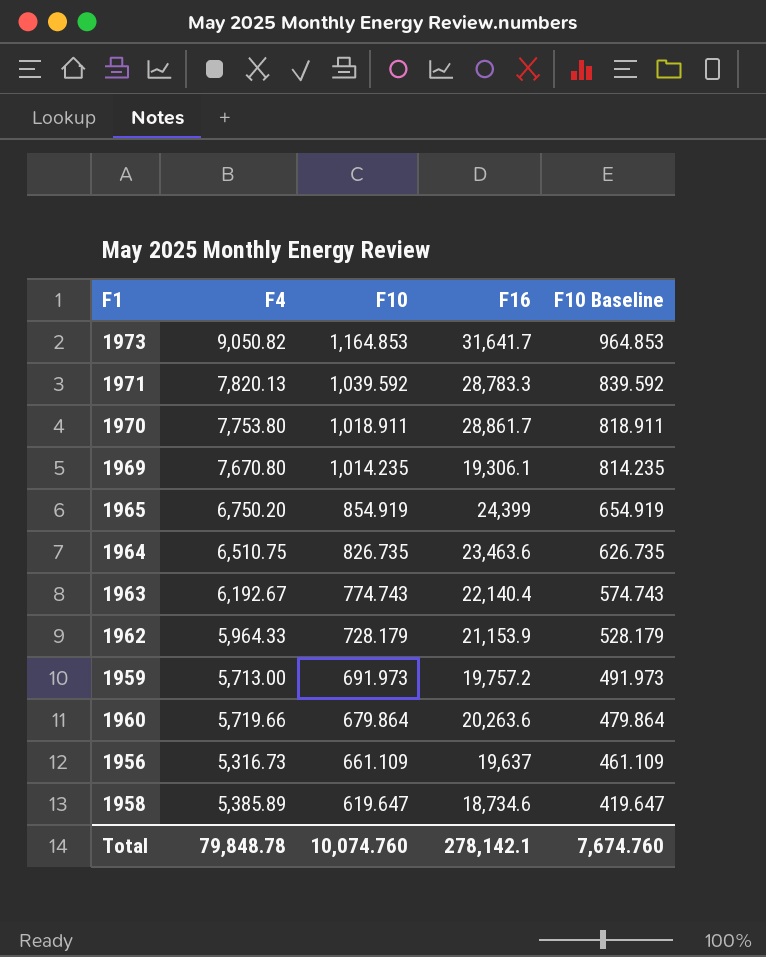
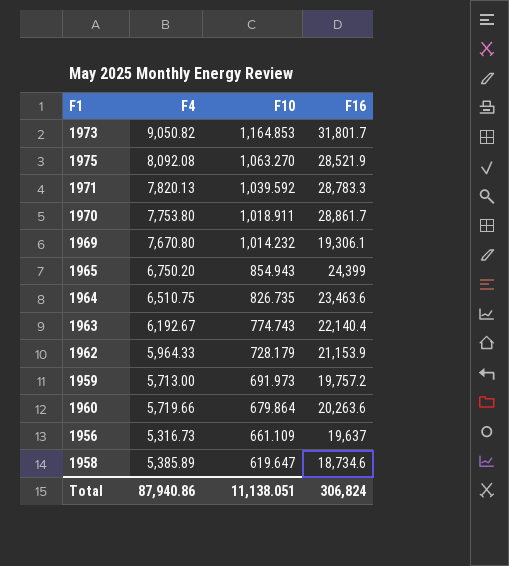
column F10 Baseline | formula: [F10] - 200 -> none
1973 | F16: 31,641.7 -> 31,801.7
row 1975: none -> 8,092.08 | 1,063.270 | 28,521.9
1969 | F10: 1,014.235 -> 1,014.232
1965 | F10: 854.919 -> 854.943
Total | F4: 79,848.78 -> 87,940.86
Total | F10: 10,074.760 -> 11,138.051
Total | F16: 278,142.1 -> 306,824

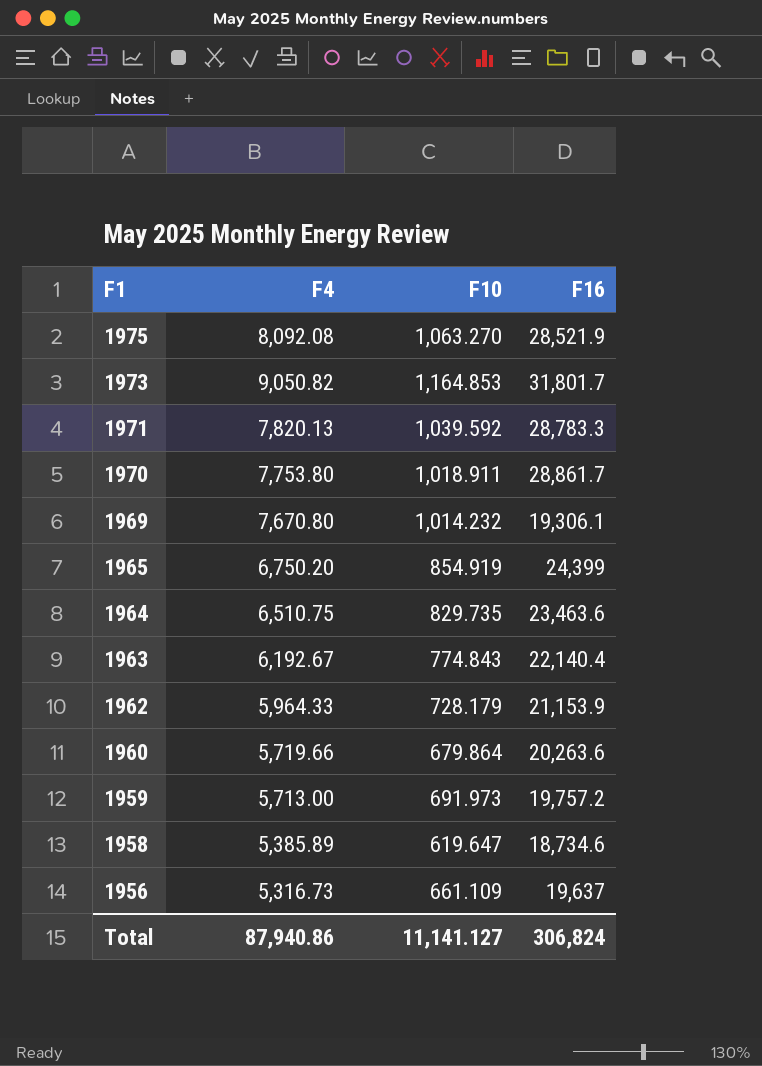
row order: F10 descending -> F1 descending
1965 | F10: 854.943 -> 854.919
1964 | F10: 826.735 -> 829.735
1963 | F10: 774.743 -> 774.843
Total | F10: 11,138.051 -> 11,141.127

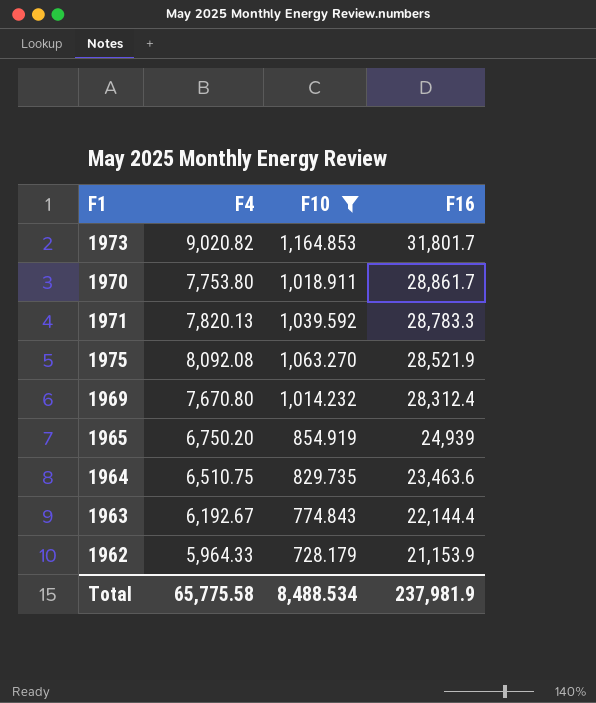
filter: none -> F10 >= 728.179
row order: F1 descending -> F16 descending
1973 | F4: 9,050.82 -> 9,020.82
1969 | F16: 19,306.1 -> 28,312.4
1965 | F16: 24,399 -> 24,939
1963 | F16: 22,140.4 -> 22,144.4
Total | F4: 87,940.86 -> 65,775.58
Total | F10: 11,141.127 -> 8,488.534
Total | F16: 306,824 -> 237,981.9

